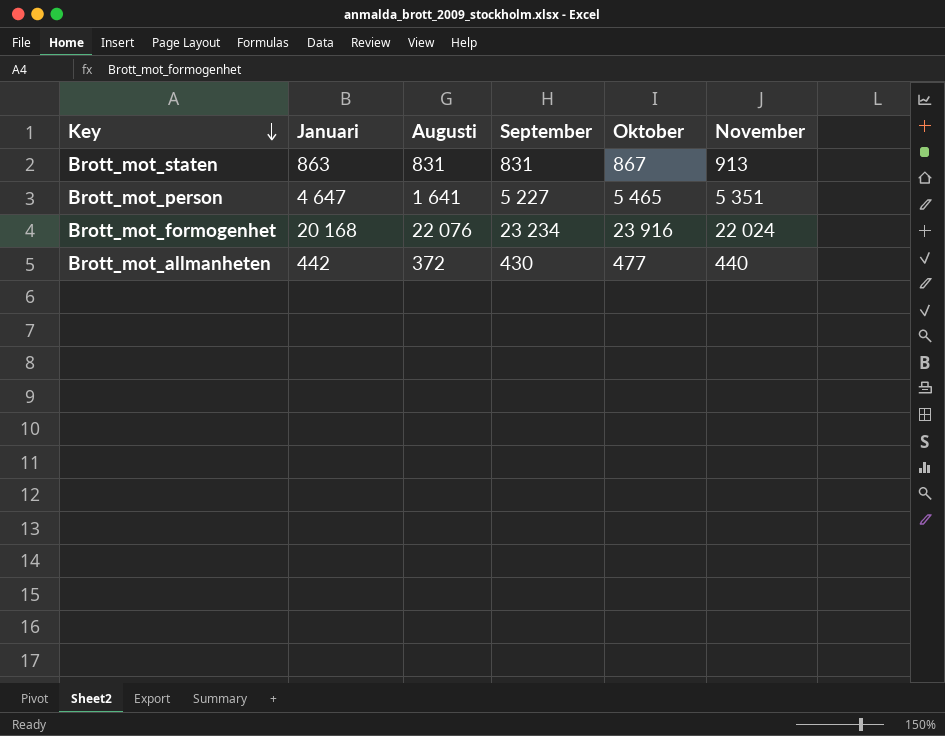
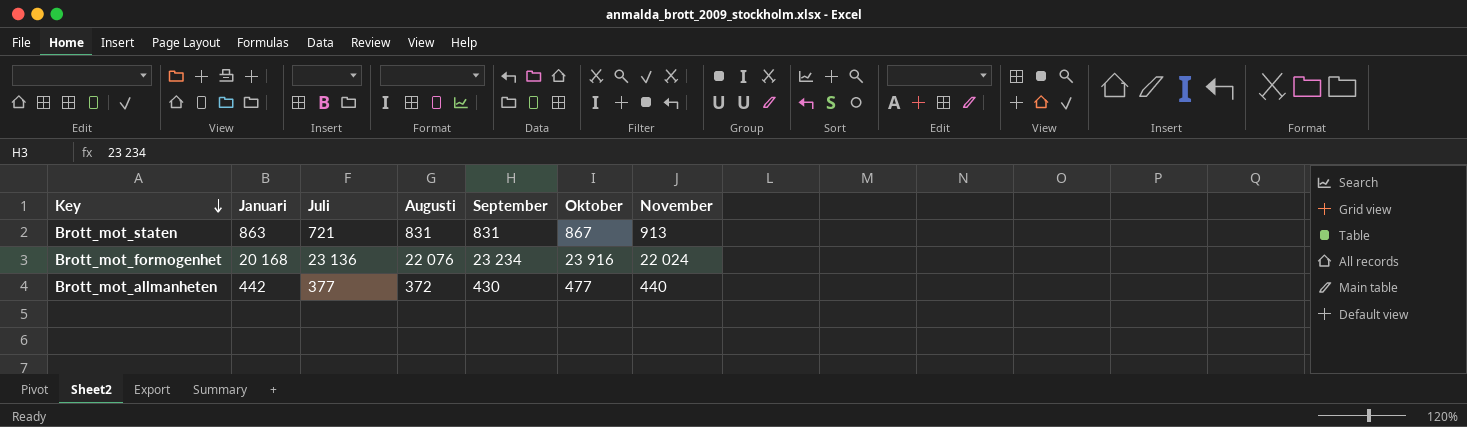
column Juli | position: none -> 3
row Brott_mot_person: 4 647 | 1 641 | 5 227 | 5 465 | 5 351 -> none

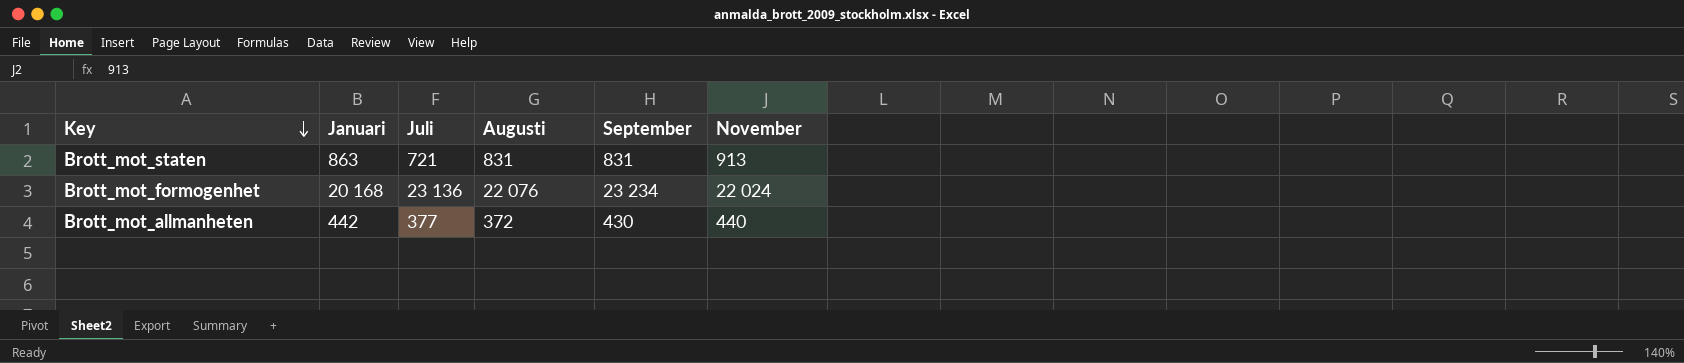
column Oktober | position: 6 -> none

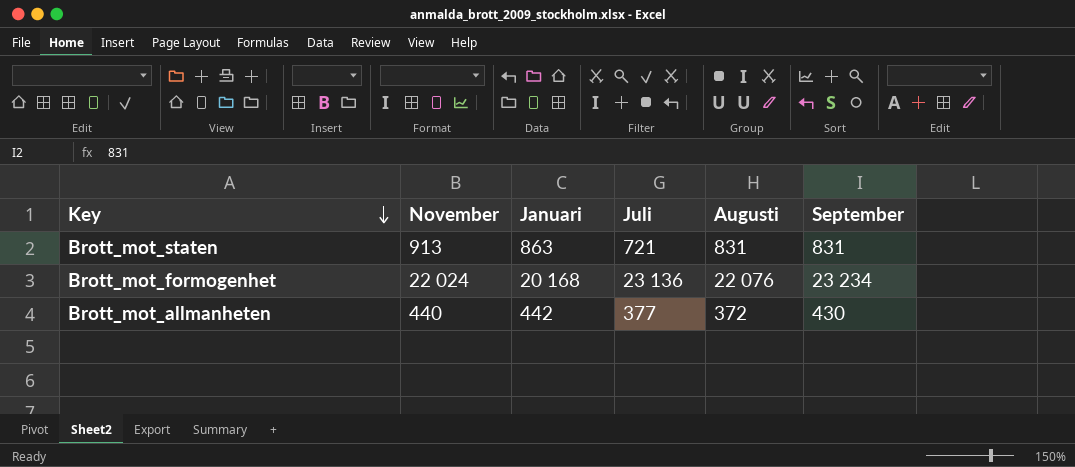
column November | position: 6 -> 2

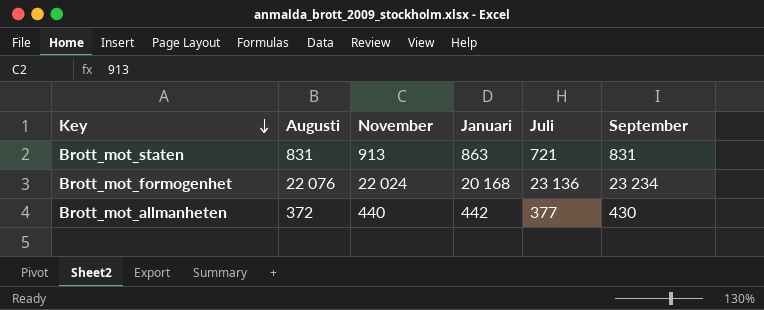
column Augusti | position: 5 -> 2

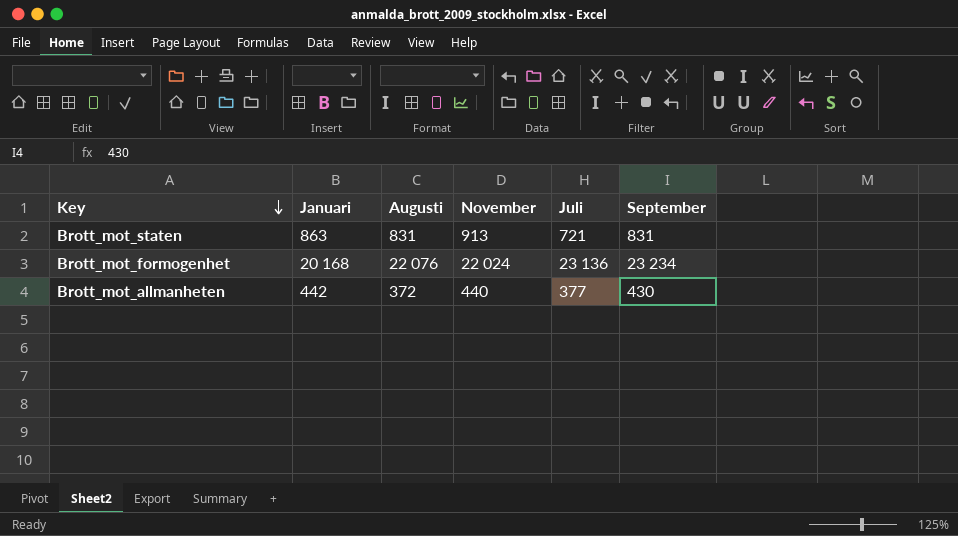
column Januari | position: 4 -> 2

